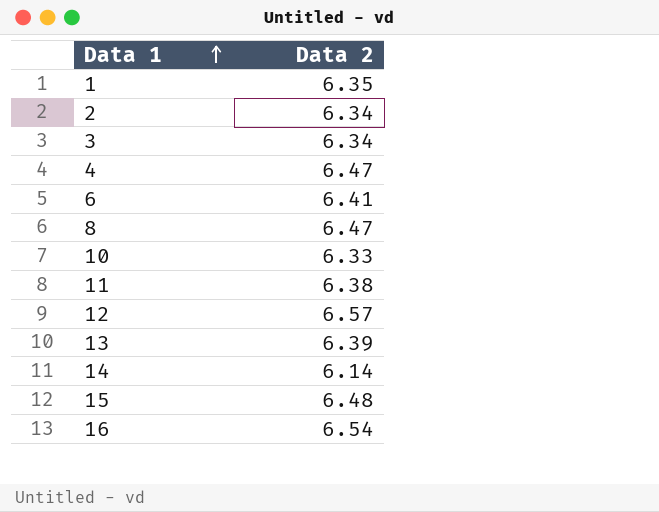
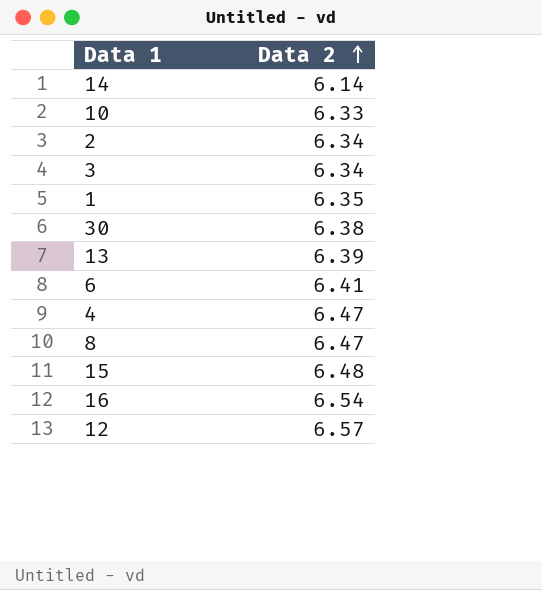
row order: Data 1 ascending -> Data 2 ascending
row 11: 6.38 -> none
row 30: none -> 6.38

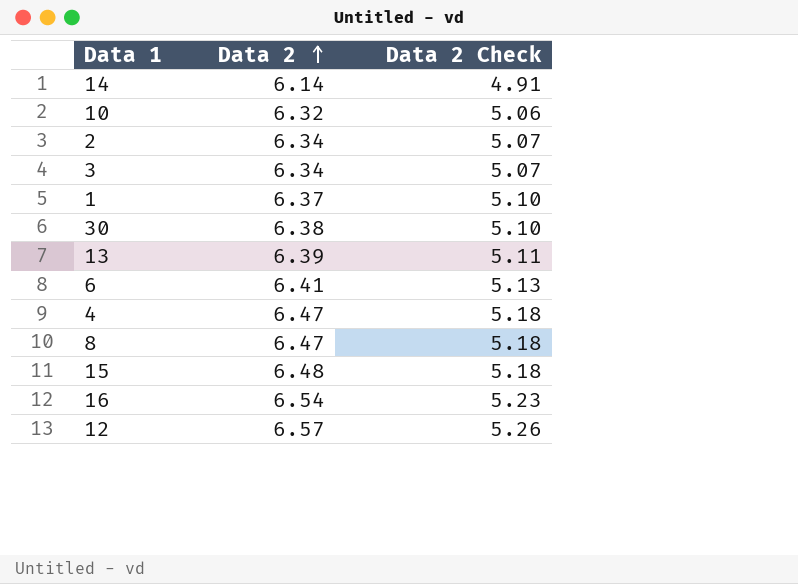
column Data 2 Check | formula: none -> [Data 2] * 0.8
10 | Data 2: 6.33 -> 6.32
1 | Data 2: 6.35 -> 6.37

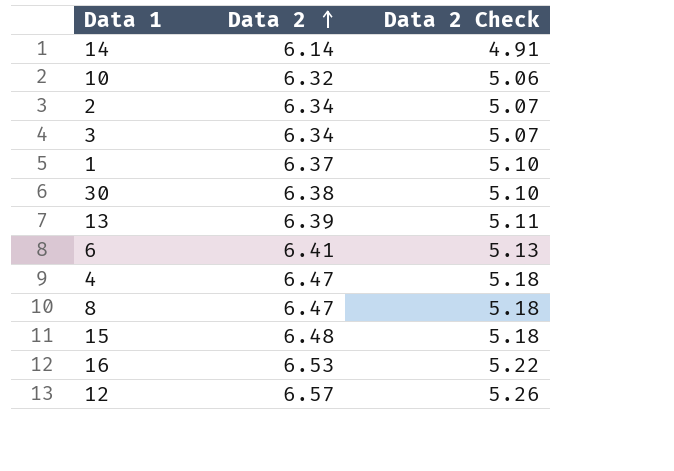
16 | Data 2: 6.54 -> 6.53
16 | Data 2 Check: 5.23 -> 5.22

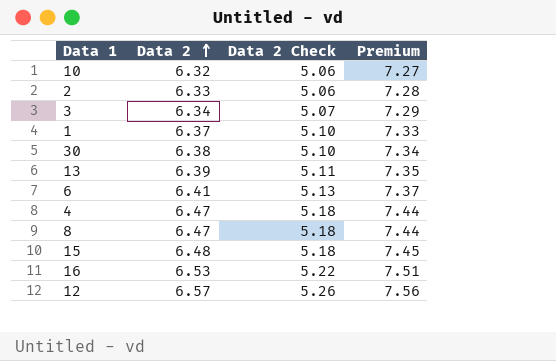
column Premium | formula: none -> [Data 2] * 1.15
row 14: 6.14 | 4.91 -> none
2 | Data 2: 6.34 -> 6.33
2 | Data 2 Check: 5.07 -> 5.06

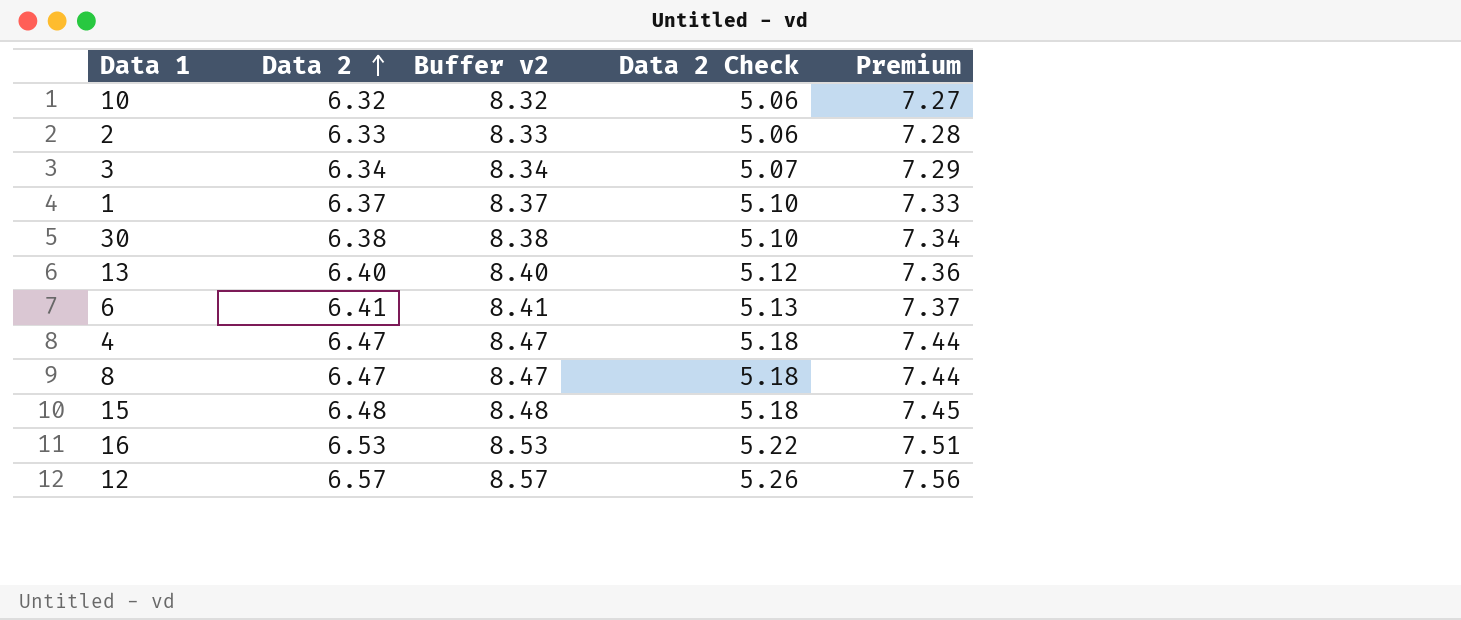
column Buffer v2 | formula: none -> [Data 2] + 2
13 | Data 2: 6.39 -> 6.40
13 | Data 2 Check: 5.11 -> 5.12
13 | Premium: 7.35 -> 7.36

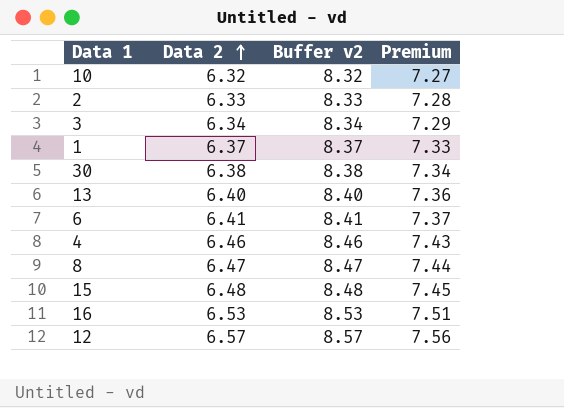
column Data 2 Check | formula: [Data 2] * 0.8 -> none
4 | Data 2: 6.47 -> 6.46
4 | Buffer v2: 8.47 -> 8.46
4 | Premium: 7.44 -> 7.43

